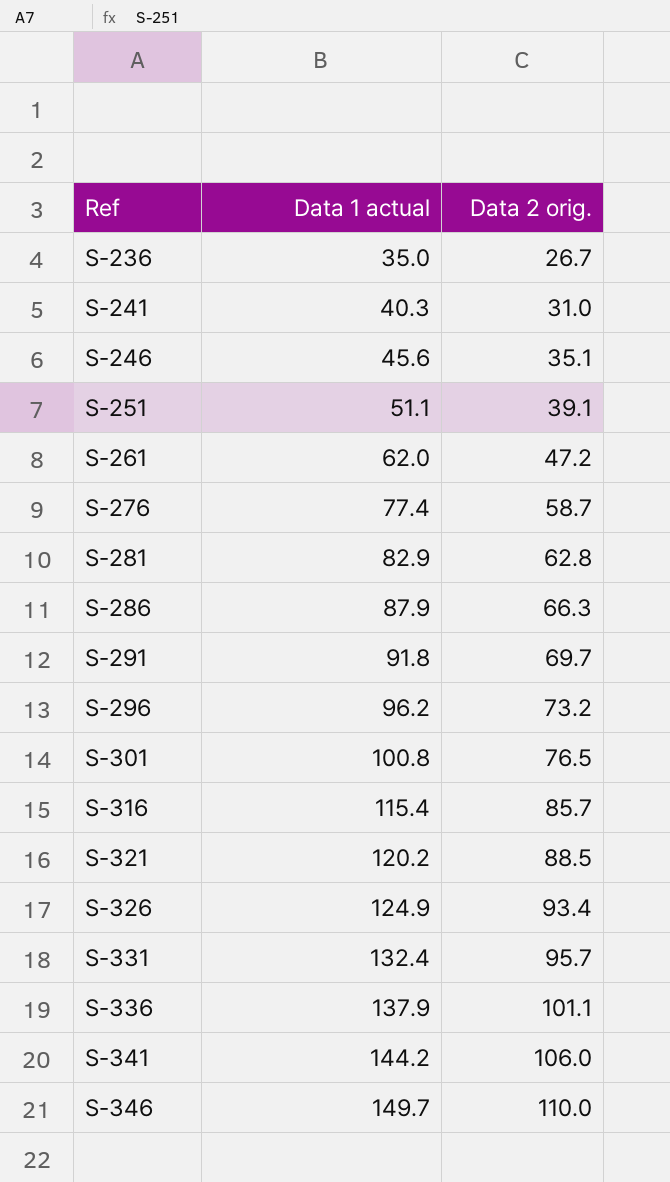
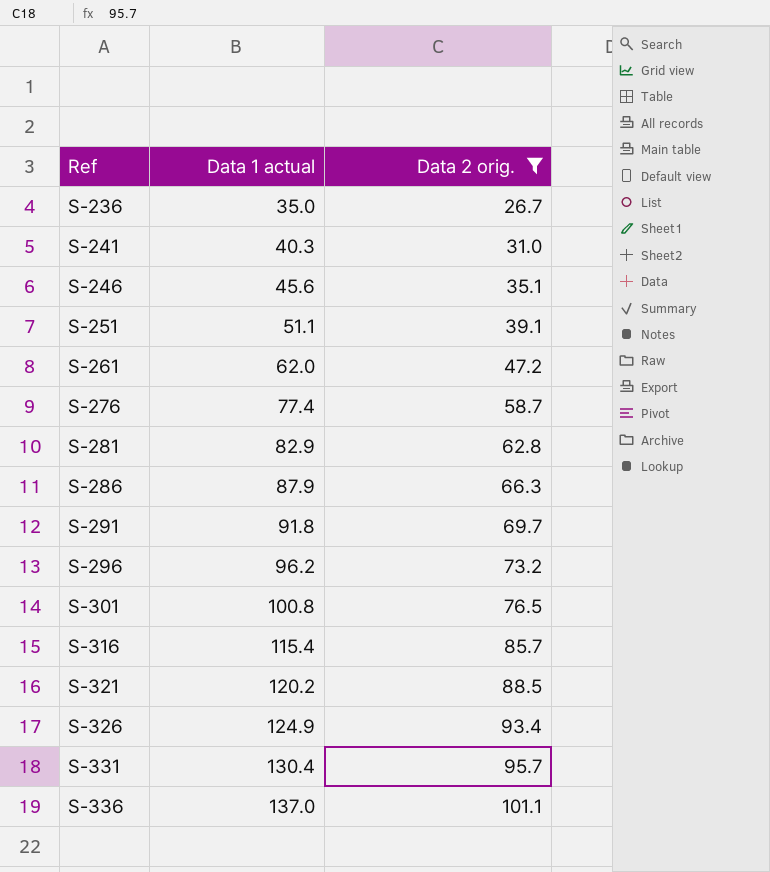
filter: none -> Data 2 orig. <= 101.1
S-331 | Data 1 actual: 132.4 -> 130.4
S-336 | Data 1 actual: 137.9 -> 137.0

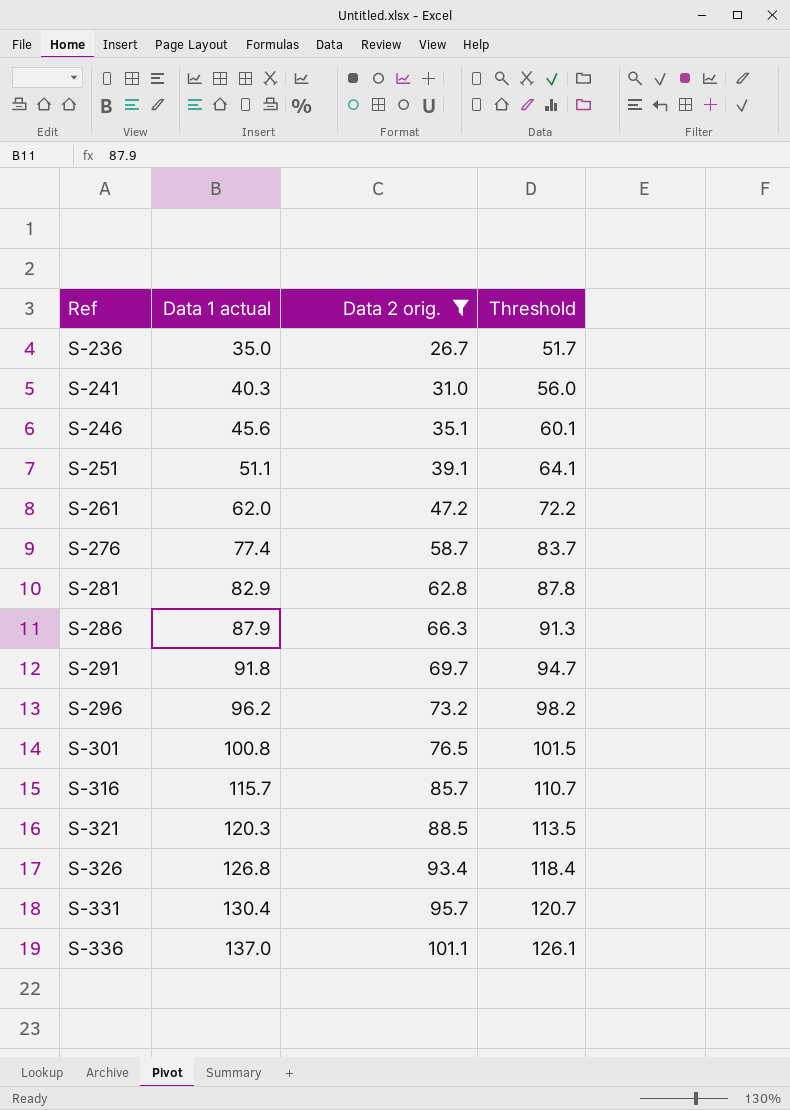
column Threshold | formula: none -> [Data 2 orig.] + 25
S-316 | Data 1 actual: 115.4 -> 115.7
S-321 | Data 1 actual: 120.2 -> 120.3
S-326 | Data 1 actual: 124.9 -> 126.8

